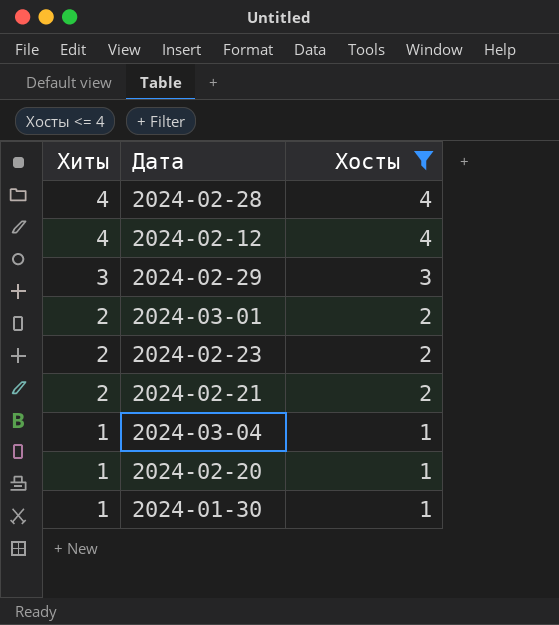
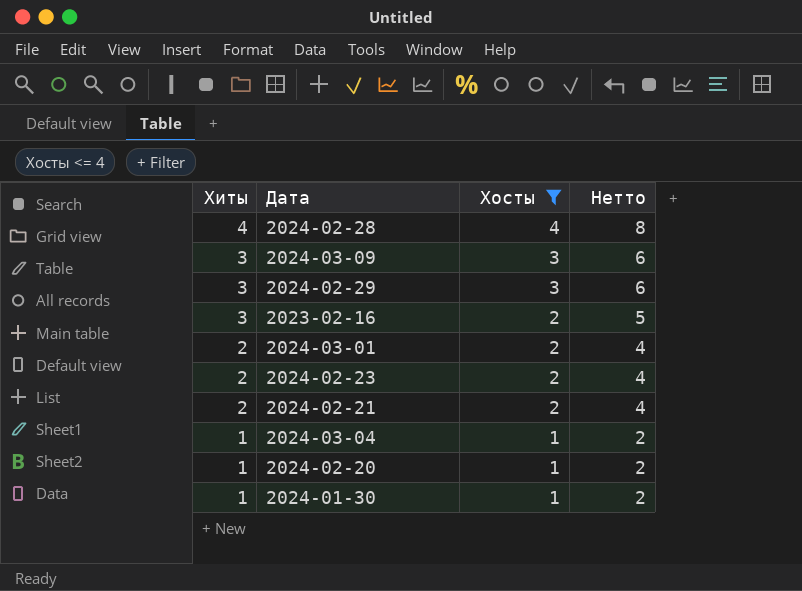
column Нетто | formula: none -> [Хиты] + [Хосты]
row 2024-02-12: 4 | 4 -> none
row 2024-03-09: none -> 3 | 3 | 6
row 2023-02-16: none -> 3 | 2 | 5

